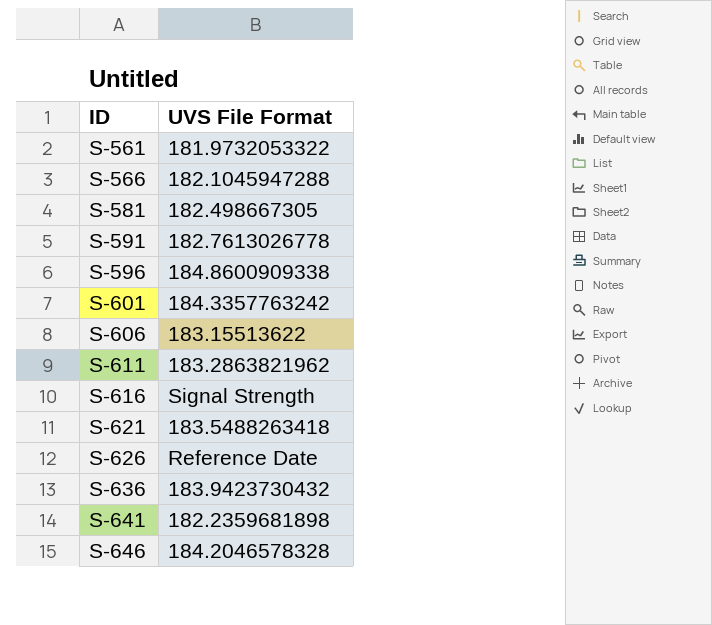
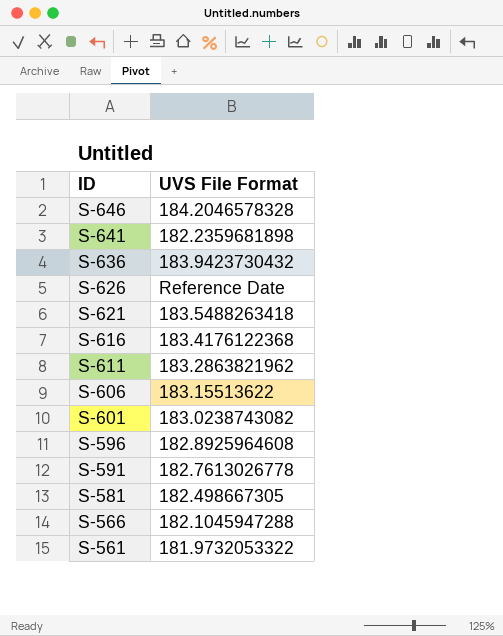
row order: ID ascending -> ID descending
S-616 | UVS File Format: Signal Strength -> 183.4176122368
S-601 | UVS File Format: 184.3357763242 -> 183.0238743082
S-596 | UVS File Format: 184.8600909338 -> 182.8925964608

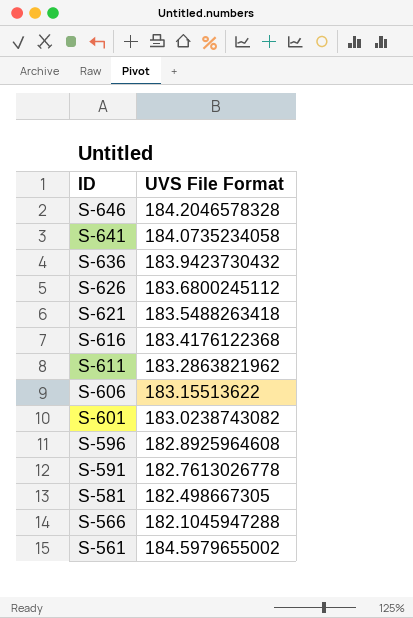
S-641 | UVS File Format: 182.2359681898 -> 184.0735234058
S-626 | UVS File Format: Reference Date -> 183.6800245112
S-561 | UVS File Format: 181.9732053322 -> 184.5979655002

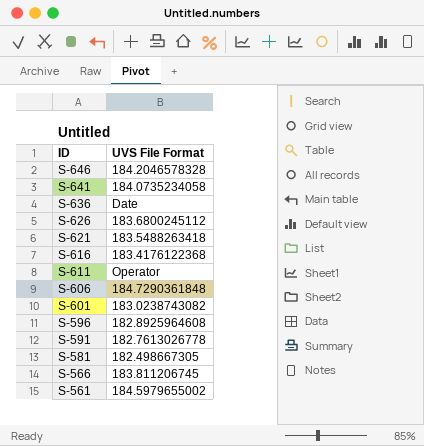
S-636 | UVS File Format: 183.9423730432 -> Date
S-611 | UVS File Format: 183.2863821962 -> Operator
S-606 | UVS File Format: 183.15513622 -> 184.7290361848
S-566 | UVS File Format: 182.1045947288 -> 183.811206745

